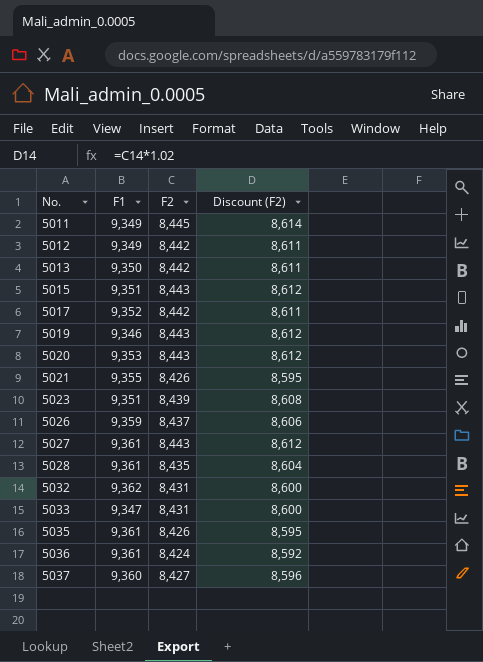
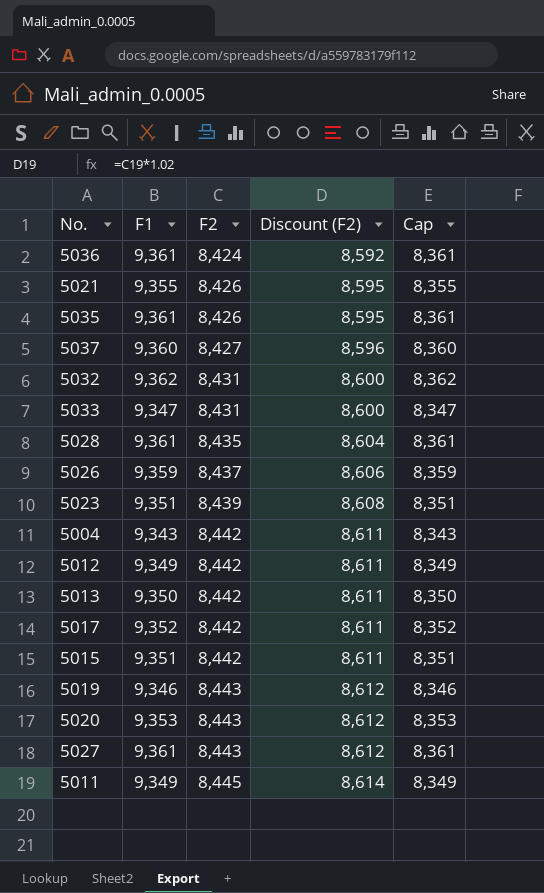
row order: No. ascending -> F2 ascending
column Cap | formula: none -> [F1] - 1000
row 5004: none -> 9,343 | 8,442 | 8,611 | 8,343
5015 | F2: 8,443 -> 8,442
5015 | Discount (F2): 8,612 -> 8,611

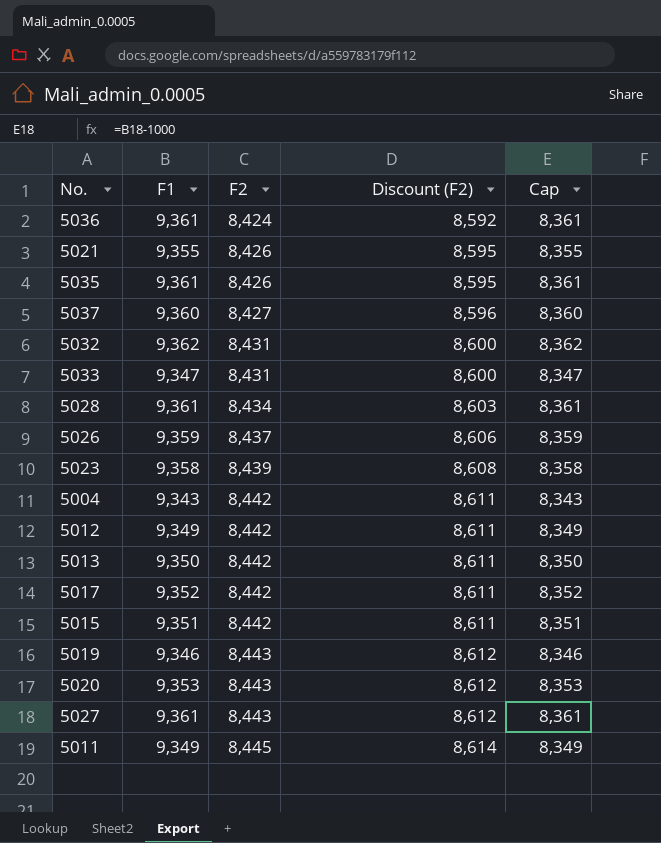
5028 | F2: 8,435 -> 8,434
5028 | Discount (F2): 8,604 -> 8,603
5023 | F1: 9,351 -> 9,358
5023 | Cap: 8,351 -> 8,358

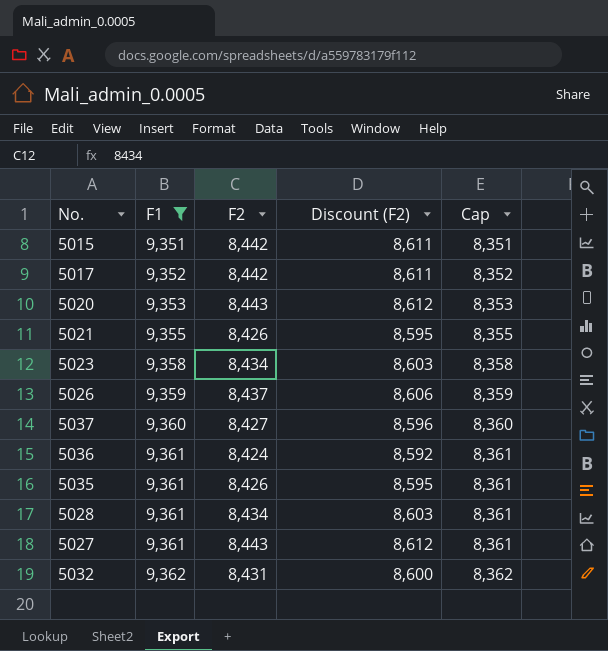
filter: none -> F1 >= 9,351
row order: F2 ascending -> F1 ascending
5023 | F2: 8,439 -> 8,434
5023 | Discount (F2): 8,608 -> 8,603

